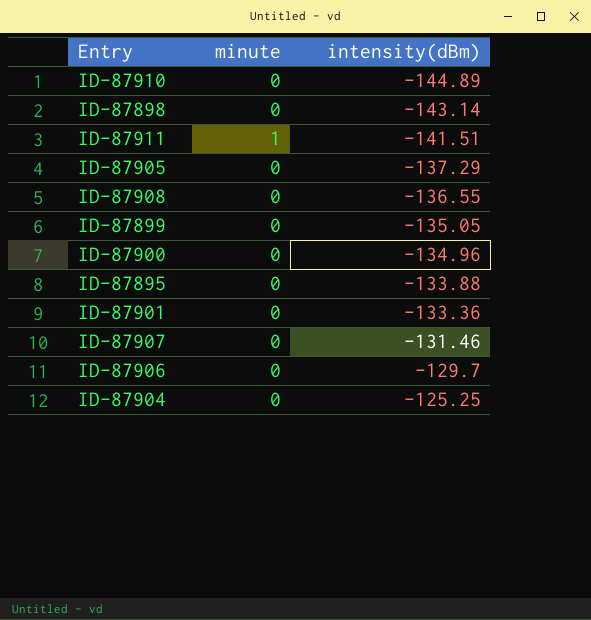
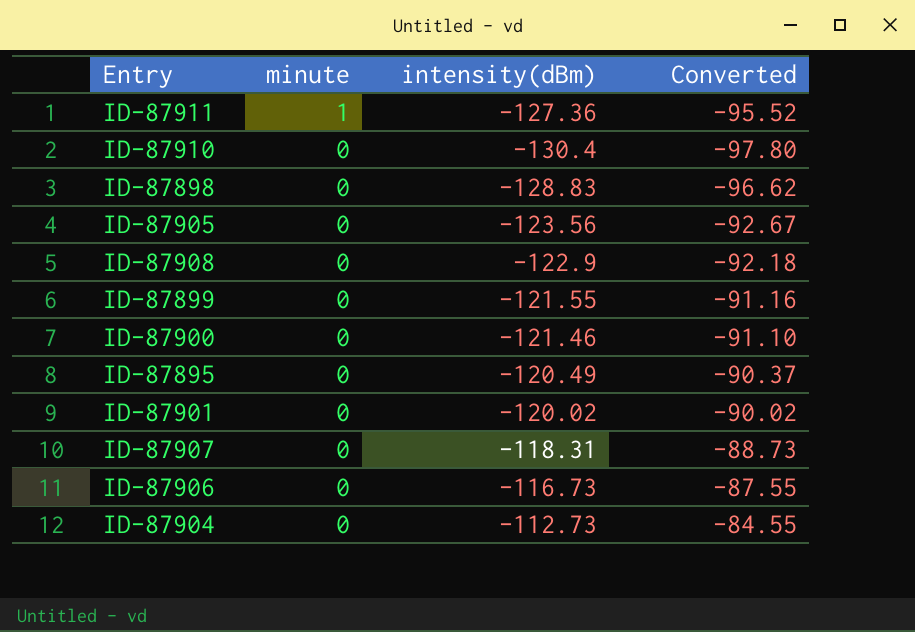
row order: intensity(dBm) ascending -> minute descending
column Converted | formula: none -> [intensity(dBm)] * 0.75
ID-87911 | intensity(dBm): -141.51 -> -127.36
ID-87910 | intensity(dBm): -144.89 -> -130.4
ID-87898 | intensity(dBm): -143.14 -> -128.83
ID-87905 | intensity(dBm): -137.29 -> -123.56
ID-87908 | intensity(dBm): -136.55 -> -122.9
ID-87899 | intensity(dBm): -135.05 -> -121.55
ID-87900 | intensity(dBm): -134.96 -> -121.46
ID-87895 | intensity(dBm): -133.88 -> -120.49
ID-87901 | intensity(dBm): -133.36 -> -120.02
ID-87907 | intensity(dBm): -131.46 -> -118.31
ID-87906 | intensity(dBm): -129.7 -> -116.73
ID-87904 | intensity(dBm): -125.25 -> -112.73

